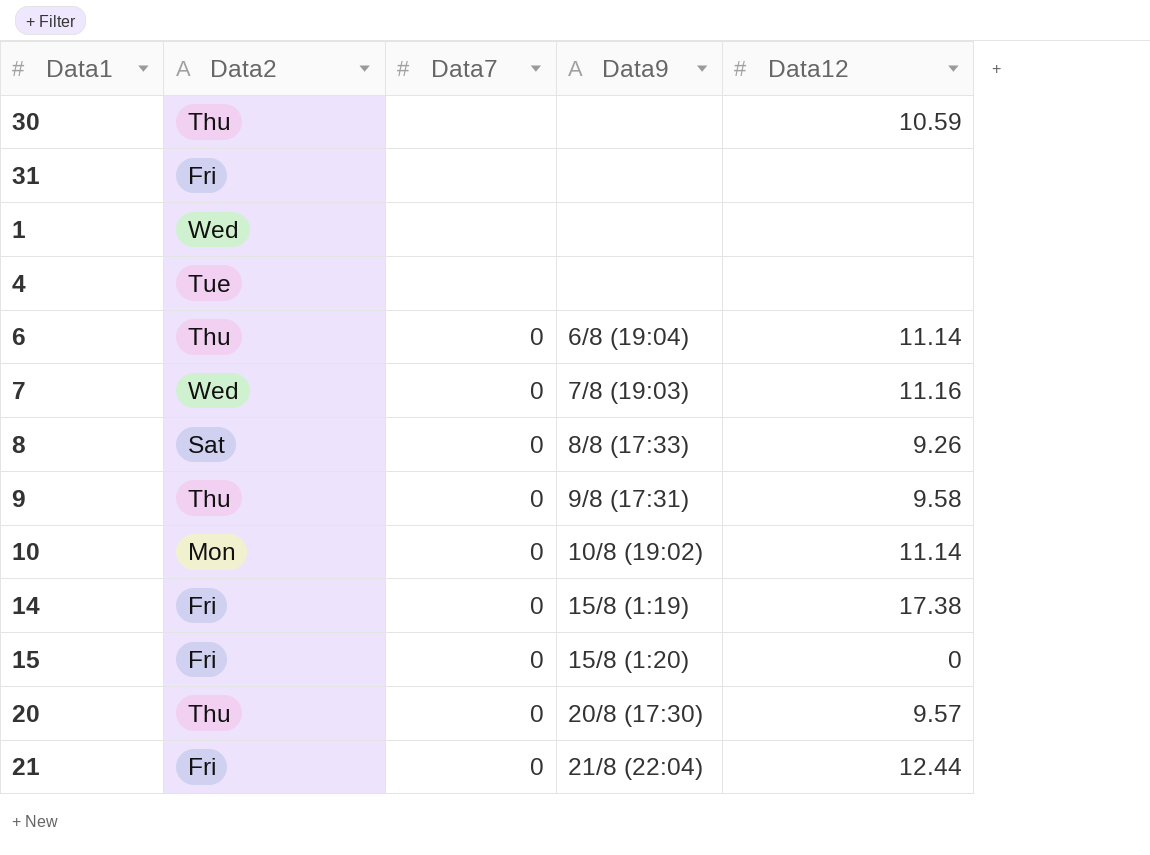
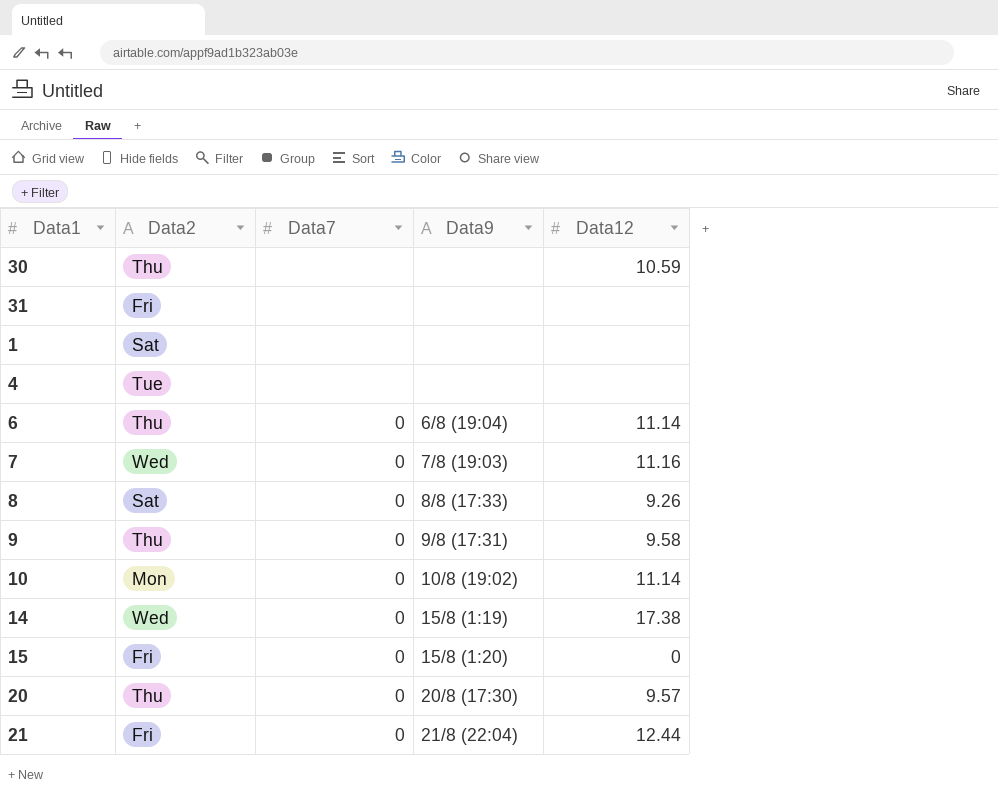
1 | Data2: Wed -> Sat
14 | Data2: Fri -> Wed

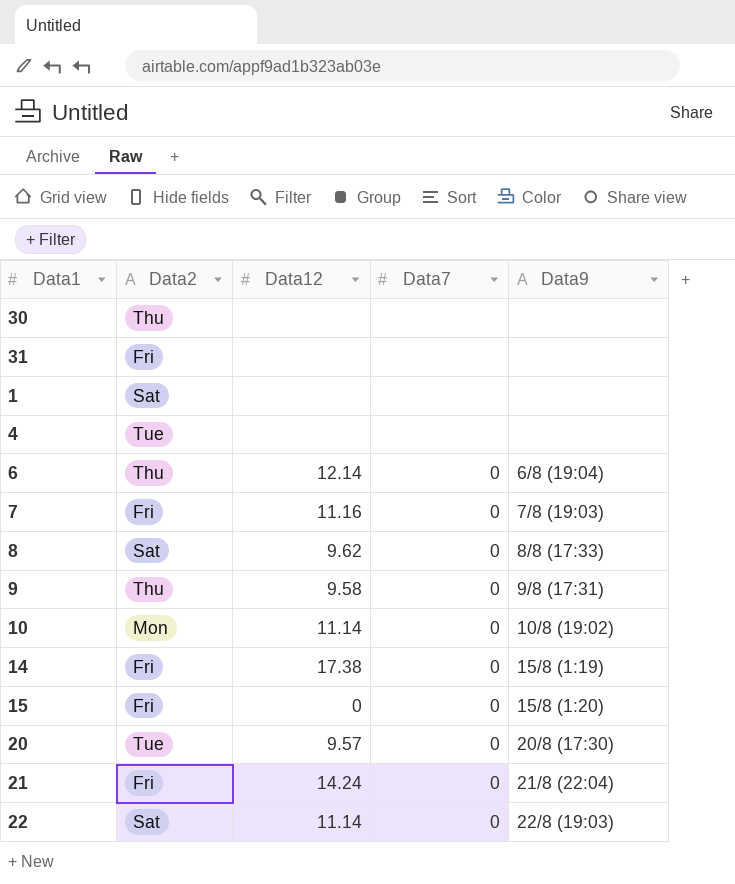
column Data12 | position: 5 -> 3
30 | Data12: 10.59 -> none
6 | Data12: 11.14 -> 12.14
7 | Data2: Wed -> Fri
8 | Data12: 9.26 -> 9.62
14 | Data2: Wed -> Fri
20 | Data2: Thu -> Tue
21 | Data12: 12.44 -> 14.24
row 22: none -> Sat | 11.14 | 0 | 22/8 (19:03)

